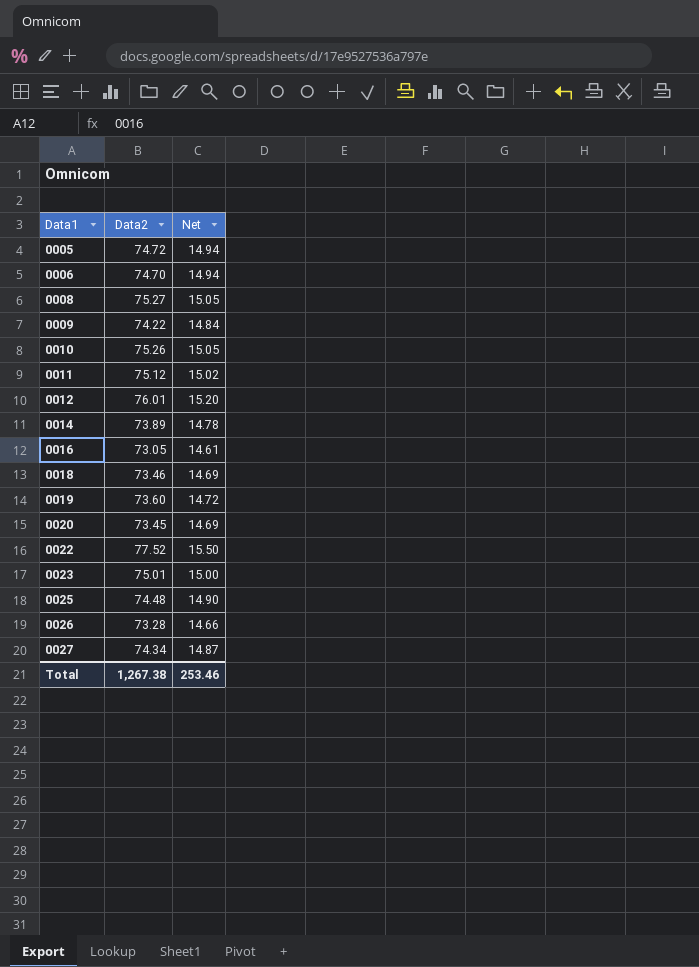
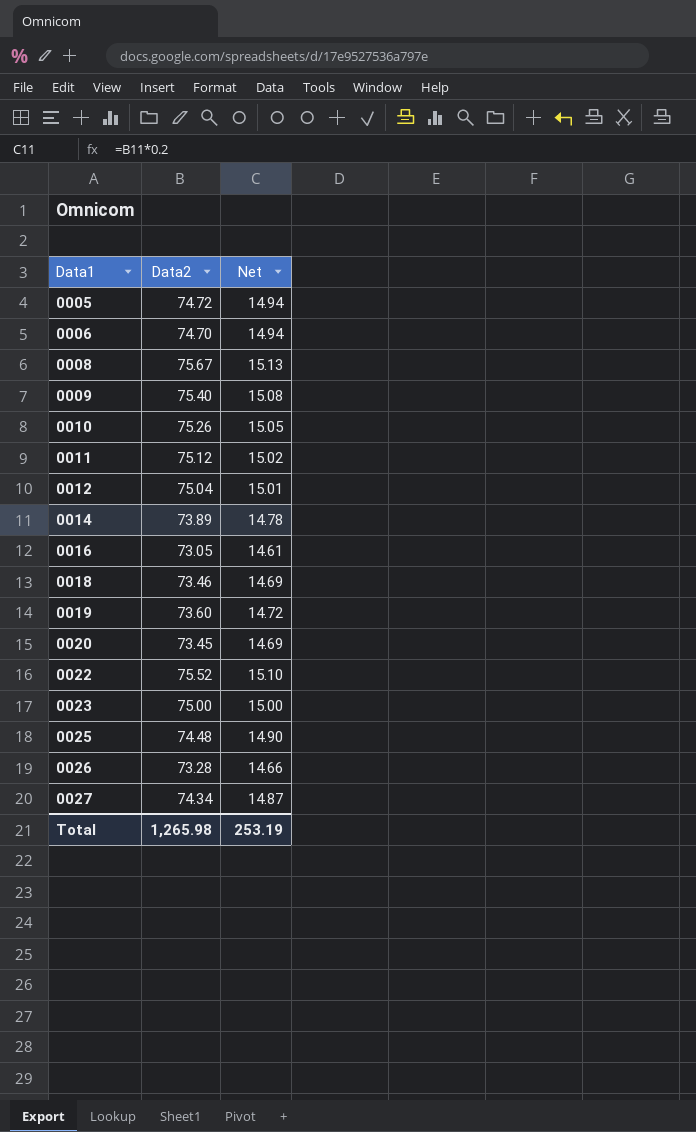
0008 | Data2: 75.27 -> 75.67
0008 | Net: 15.05 -> 15.13
0009 | Data2: 74.22 -> 75.40
0009 | Net: 14.84 -> 15.08
0012 | Data2: 76.01 -> 75.04
0012 | Net: 15.20 -> 15.01
0022 | Data2: 77.52 -> 75.52
0022 | Net: 15.50 -> 15.10
0023 | Data2: 75.01 -> 75.00
Total | Data2: 1,267.38 -> 1,265.98
Total | Net: 253.46 -> 253.19

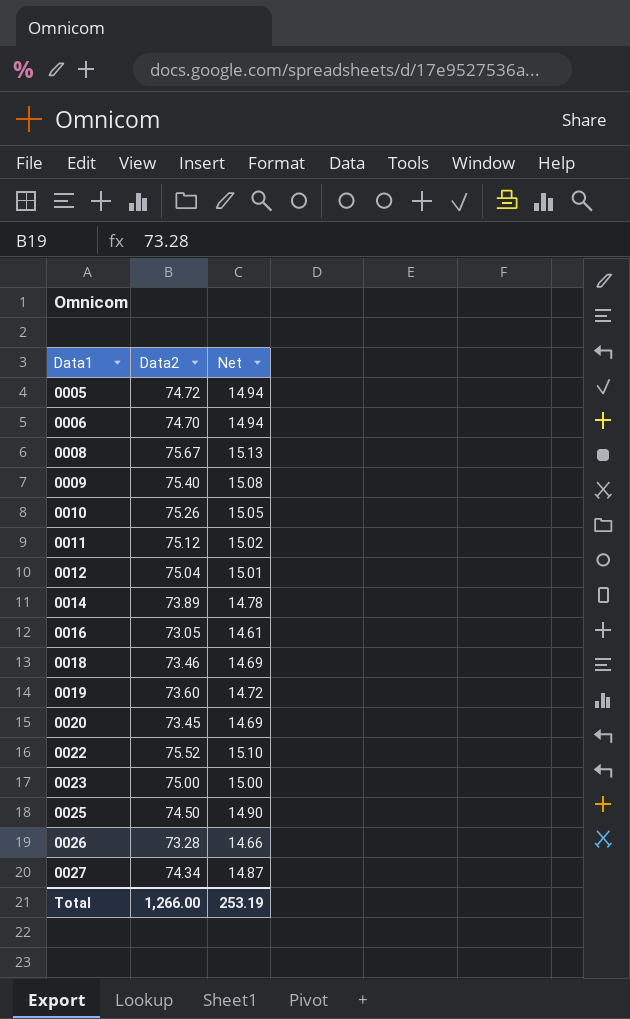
0025 | Data2: 74.48 -> 74.50
Total | Data2: 1,265.98 -> 1,266.00

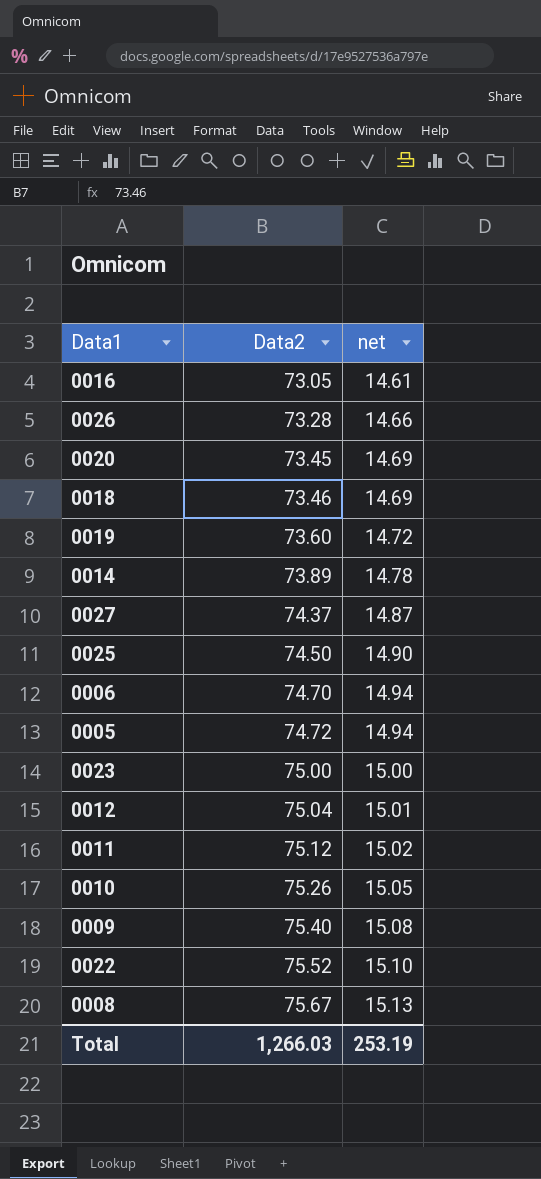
row order: Data1 ascending -> Data2 ascending
column name: Net -> net
0027 | Data2: 74.34 -> 74.37
Total | Data2: 1,266.00 -> 1,266.03

